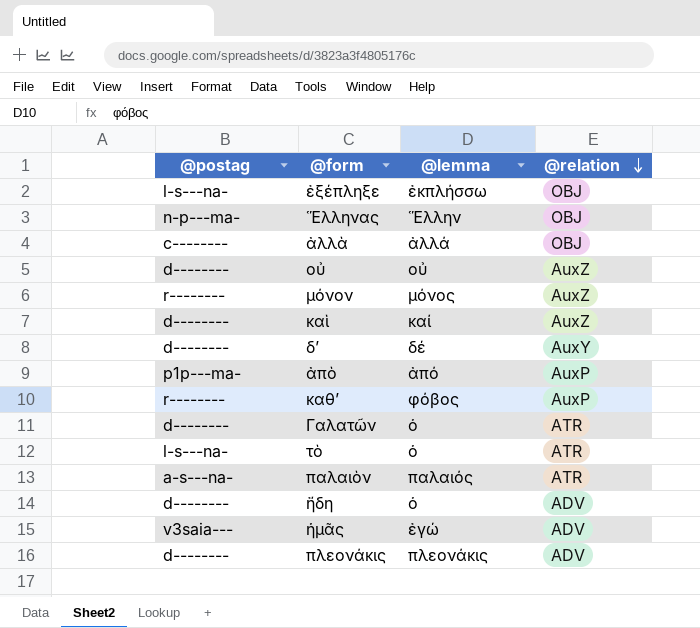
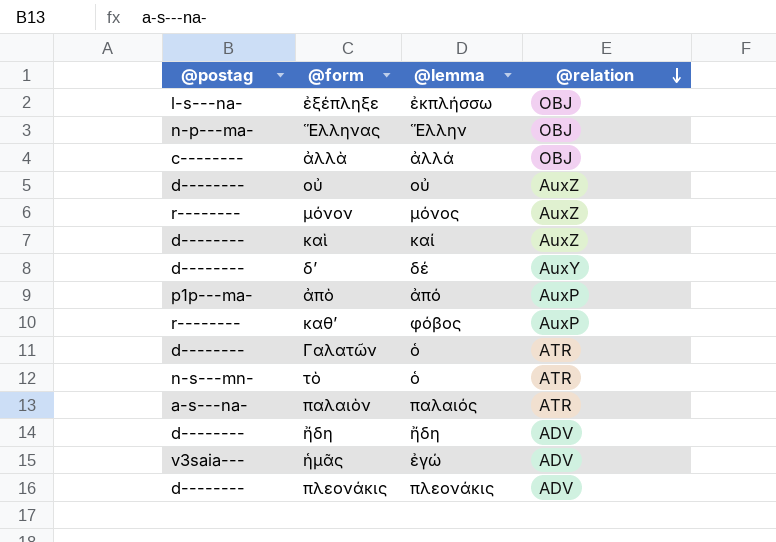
τὸ | @postag: l-s---na- -> n-s---mn-
ἤδη | @lemma: ὁ -> ἤδη

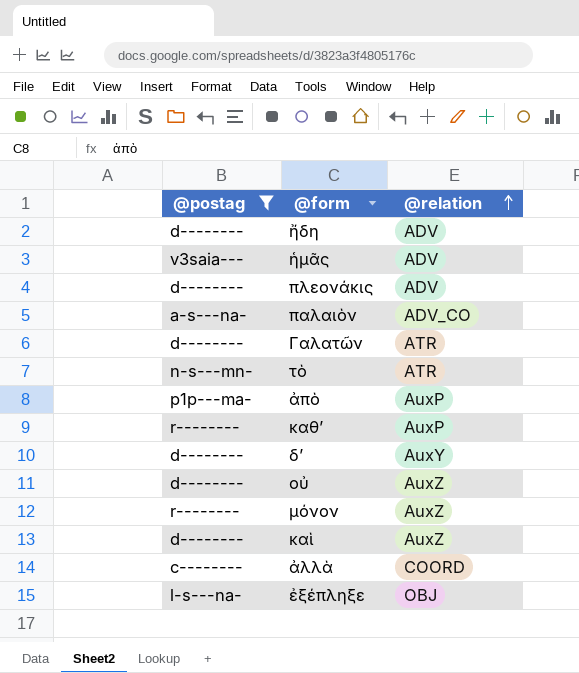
filter: none -> @postag != n-p---ma-
row order: @relation descending -> @relation ascending
column @lemma | position: 3 -> none
παλαιὸν | @relation: ATR -> ADV_CO
ἀλλὰ | @relation: OBJ -> COORD

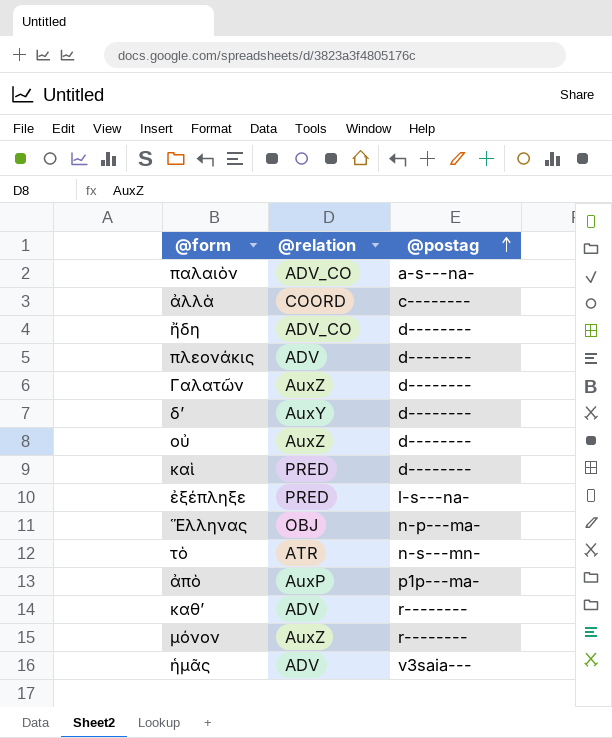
filter: @postag != n-p---ma- -> none
row order: @relation ascending -> @postag ascending
column @postag | position: 1 -> 3
ἤδη | @relation: ADV -> ADV_CO
Γαλατῶν | @relation: ATR -> AuxZ
καὶ | @relation: AuxZ -> PRED
ἐξέπληξε | @relation: OBJ -> PRED
καθʼ | @relation: AuxP -> ADV

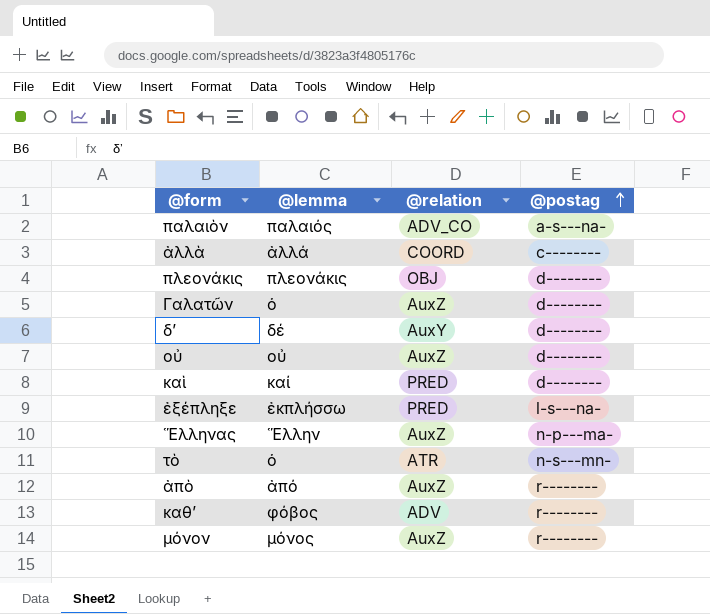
column @lemma | position: none -> 2
row ἤδη: ADV_CO | d-------- -> none
row ἡμᾶς: ADV | v3saia--- -> none
πλεονάκις | @relation: ADV -> OBJ
Ἕλληνας | @relation: OBJ -> AuxZ
ἀπὸ | @relation: AuxP -> AuxZ
ἀπὸ | @postag: p1p---ma- -> r--------

